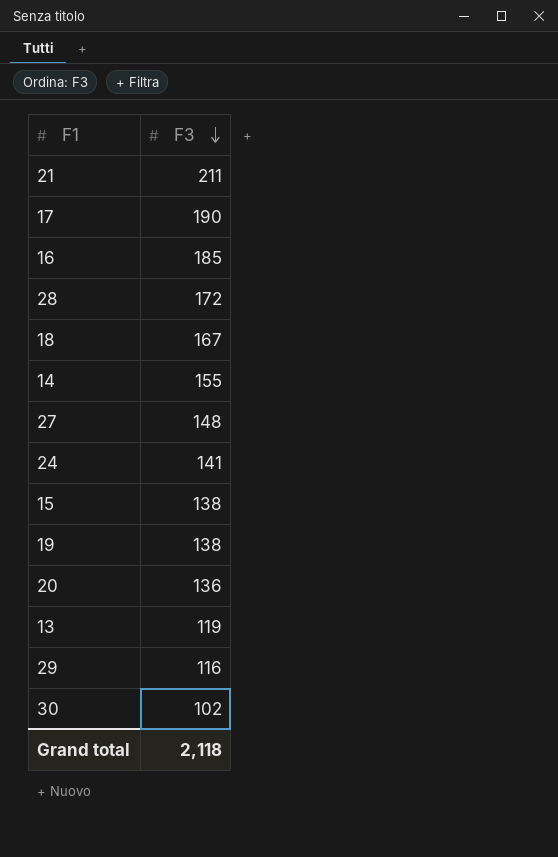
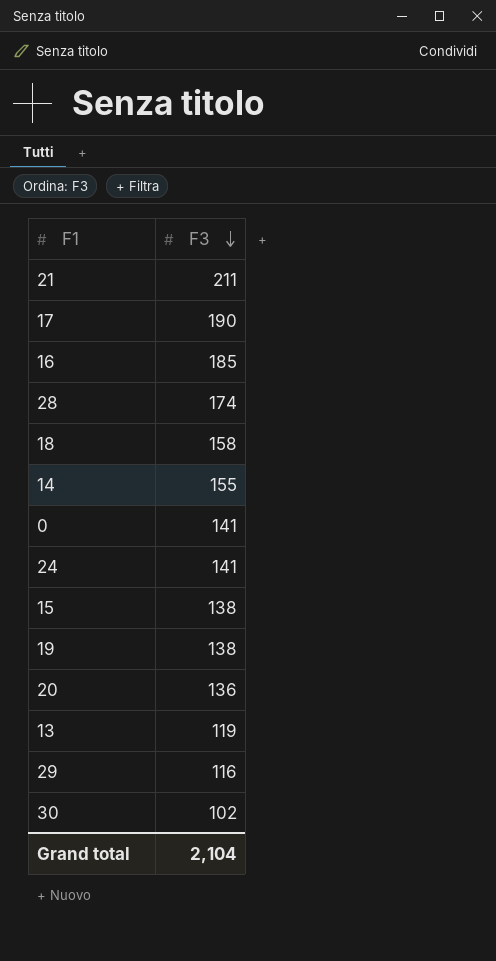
row 27: 148 -> none
28 | F3: 172 -> 174
18 | F3: 167 -> 158
row 0: none -> 141
Grand total | F3: 2,118 -> 2,104

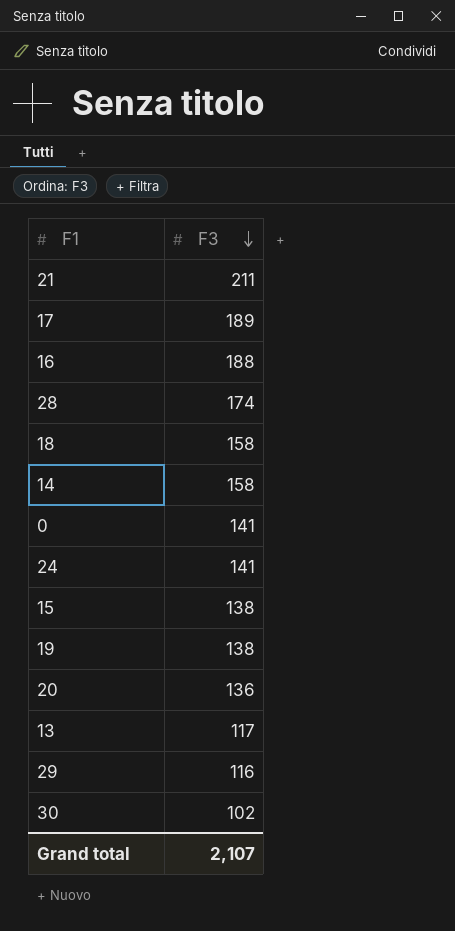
17 | F3: 190 -> 189
16 | F3: 185 -> 188
14 | F3: 155 -> 158
13 | F3: 119 -> 117
Grand total | F3: 2,104 -> 2,107

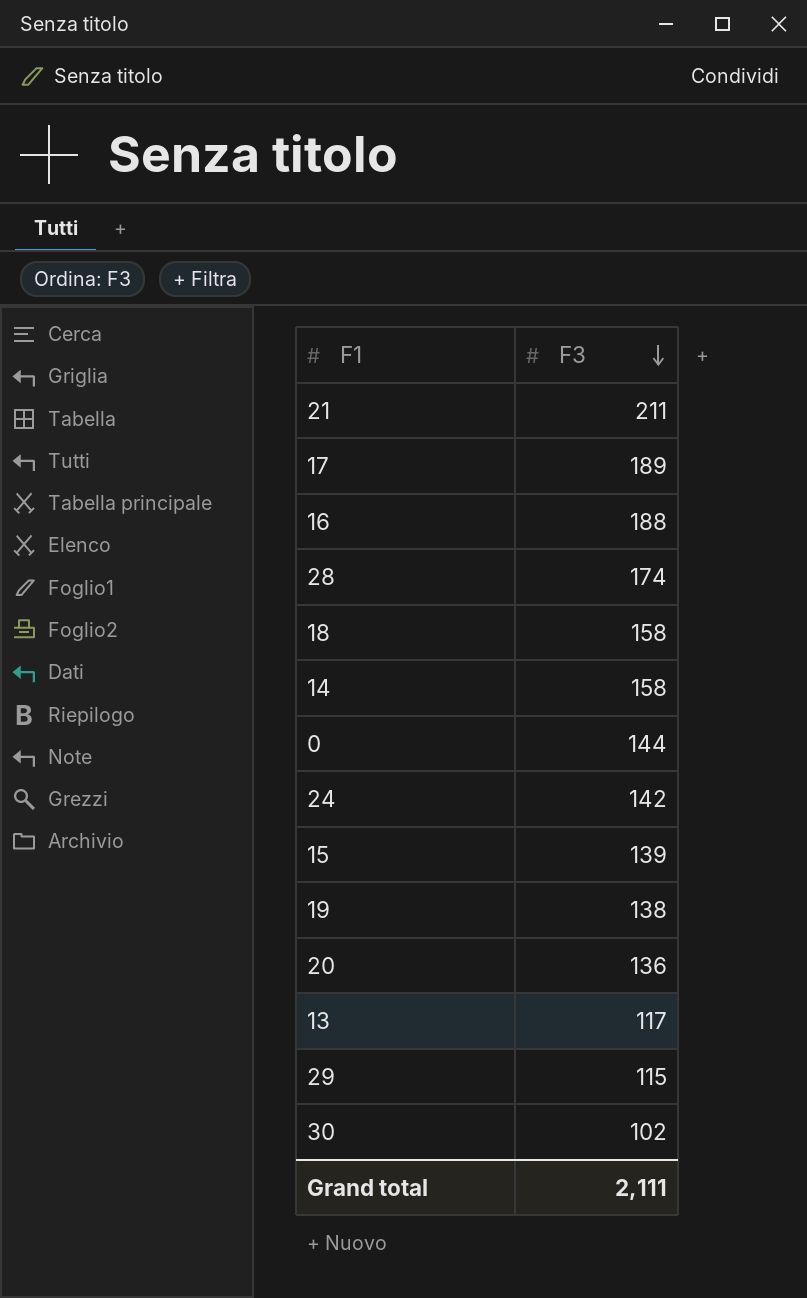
0 | F3: 141 -> 144
24 | F3: 141 -> 142
15 | F3: 138 -> 139
29 | F3: 116 -> 115
Grand total | F3: 2,107 -> 2,111

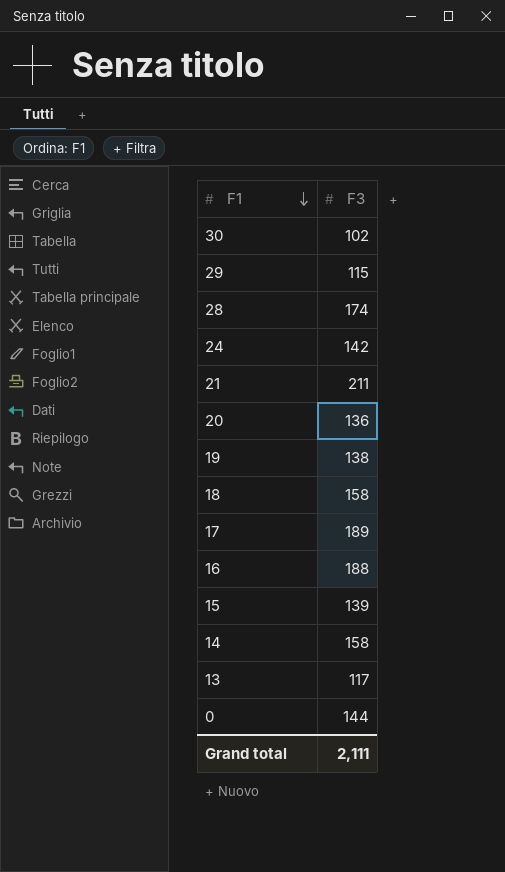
row order: F3 descending -> F1 descending

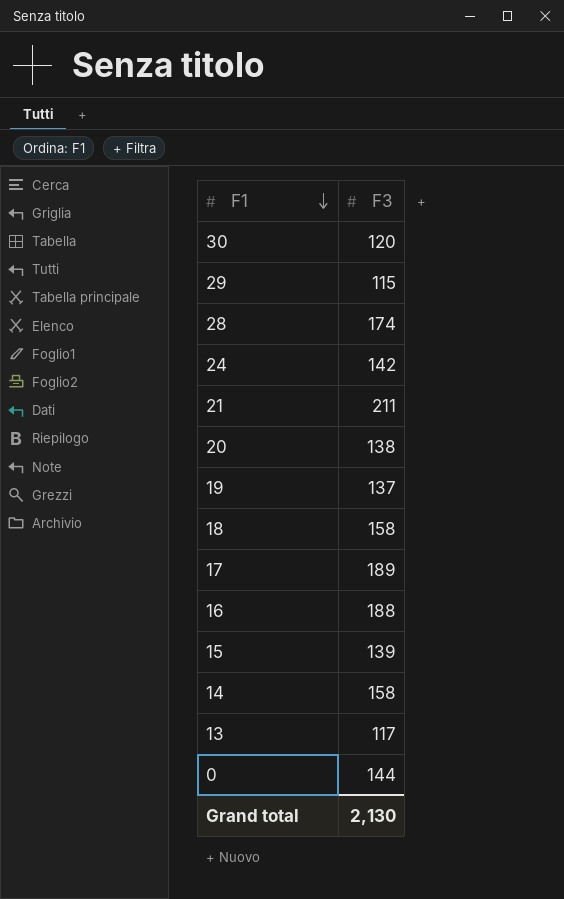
30 | F3: 102 -> 120
20 | F3: 136 -> 138
19 | F3: 138 -> 137
Grand total | F3: 2,111 -> 2,130

